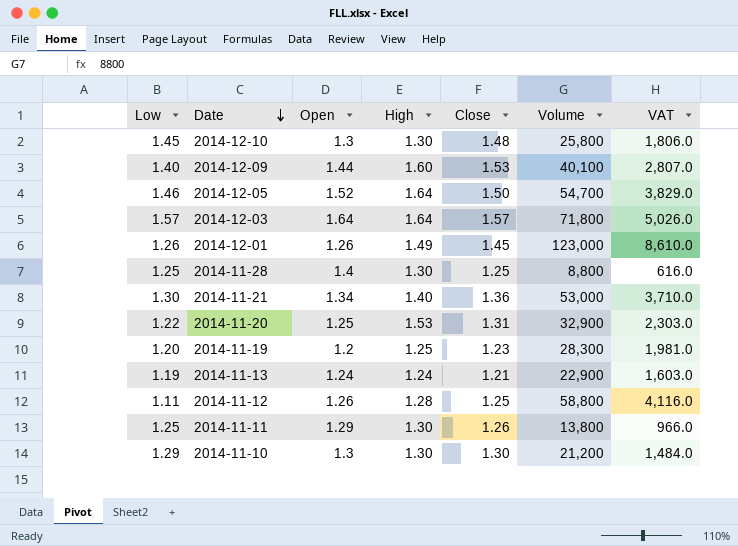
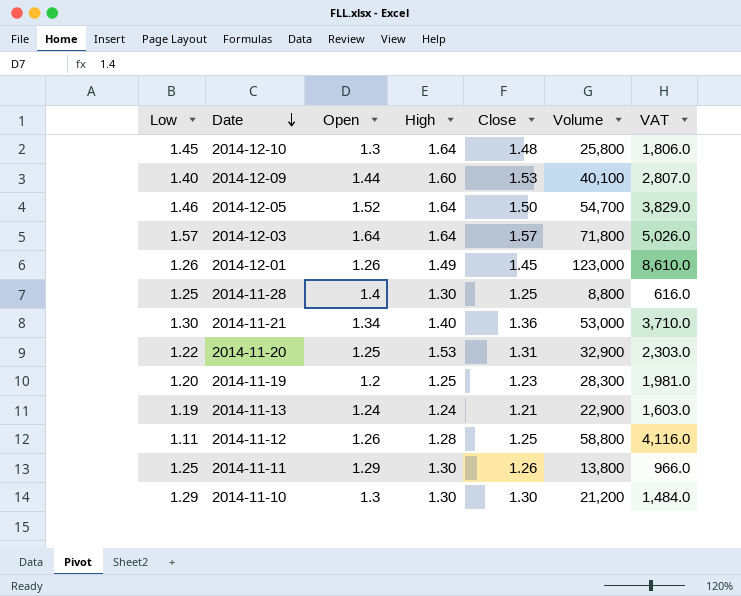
2014-12-10 | High: 1.30 -> 1.64

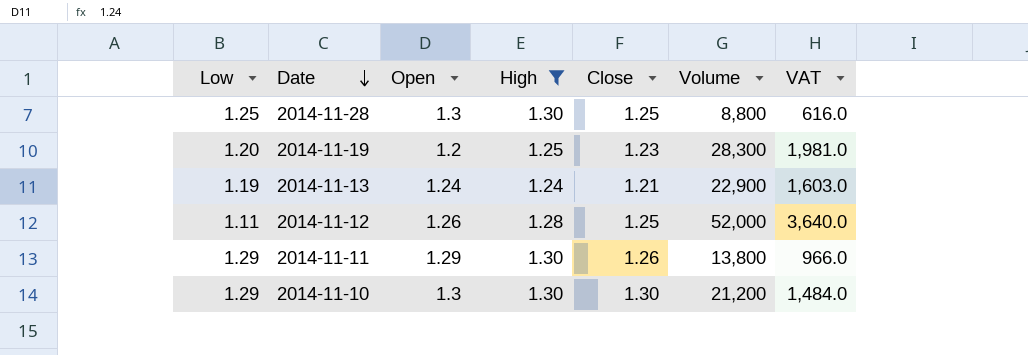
filter: none -> High <= 1.30
2014-11-28 | Open: 1.4 -> 1.3
2014-11-12 | Volume: 58,800 -> 52,000
2014-11-12 | VAT: 4,116.0 -> 3,640.0
2014-11-11 | Low: 1.25 -> 1.29

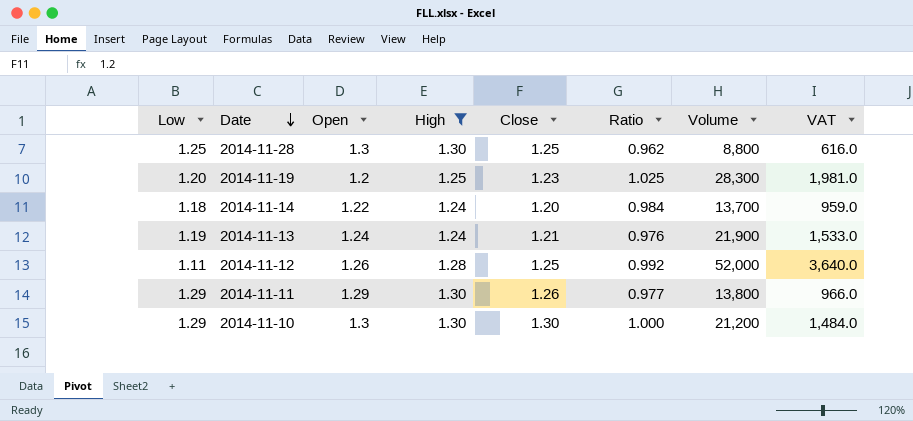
column Ratio | formula: none -> [Close] / [Open]
row 2014-11-14: none -> 1.18 | 1.22 | 1.24 | 1.20 | 0.984 | 13,700 | 959.0
2014-11-13 | Volume: 22,900 -> 21,900
2014-11-13 | VAT: 1,603.0 -> 1,533.0

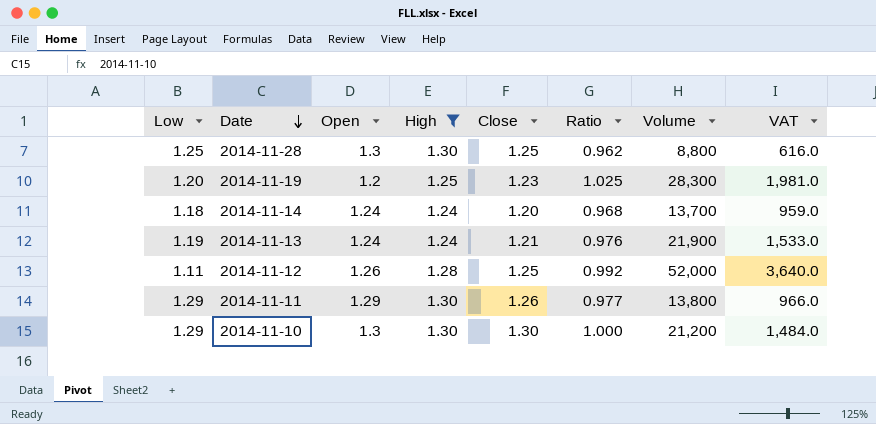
2014-11-14 | Open: 1.22 -> 1.24
2014-11-14 | Ratio: 0.984 -> 0.968

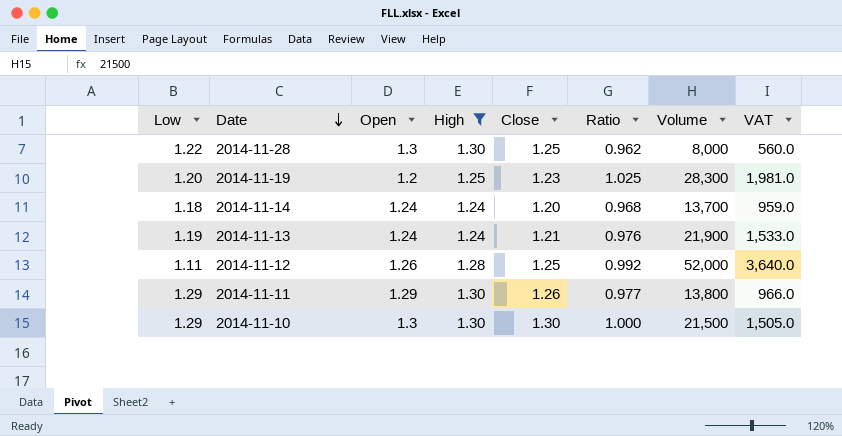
2014-11-28 | Low: 1.25 -> 1.22
2014-11-28 | Volume: 8,800 -> 8,000
2014-11-28 | VAT: 616.0 -> 560.0
2014-11-10 | Volume: 21,200 -> 21,500
2014-11-10 | VAT: 1,484.0 -> 1,505.0

